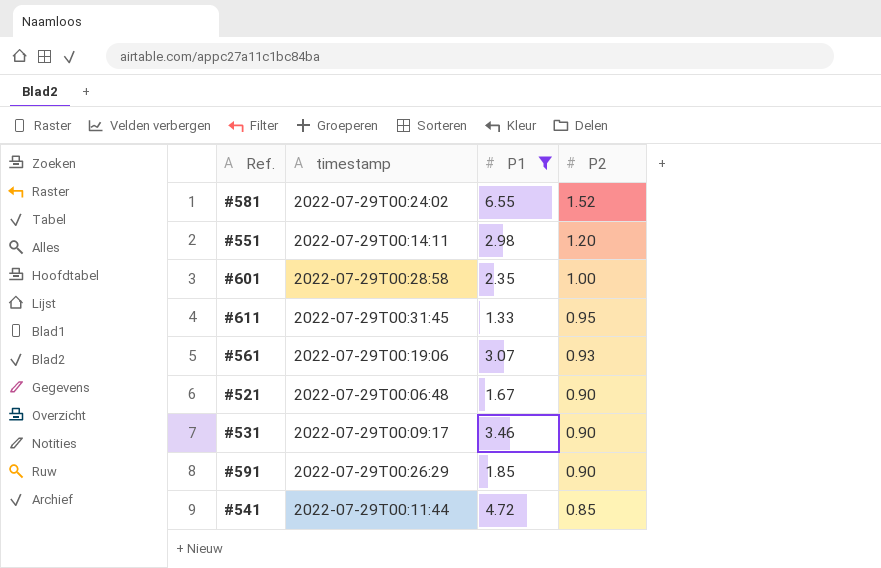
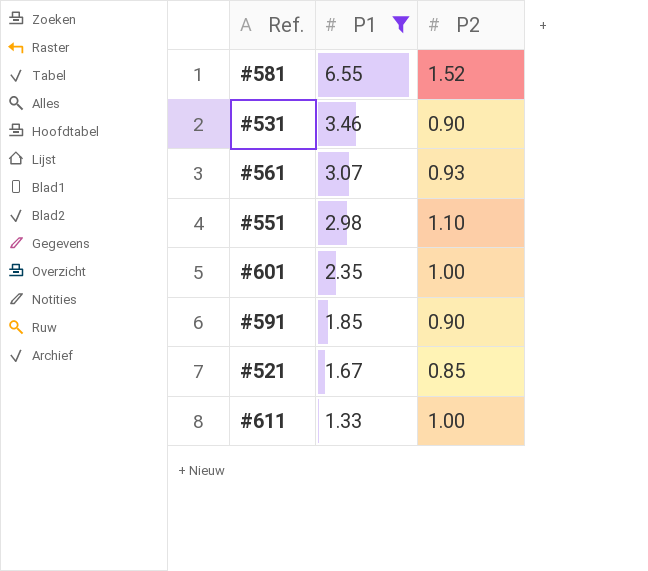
row order: P2 descending -> P1 descending
column timestamp | position: 2 -> none
row #541: 2022-07-29T00:11:44 | 4.72 | 0.85 -> none
#551 | P2: 1.20 -> 1.10
#521 | P2: 0.90 -> 0.85
#611 | P2: 0.95 -> 1.00

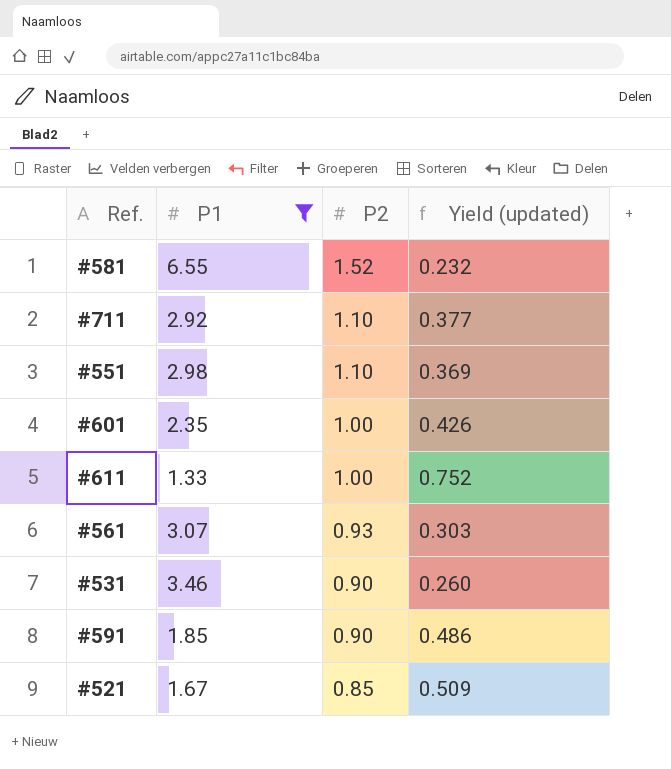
row order: P1 descending -> P2 descending
column Yield (updated) | formula: none -> [P2] / [P1]
row #711: none -> 2.92 | 1.10 | 0.377

